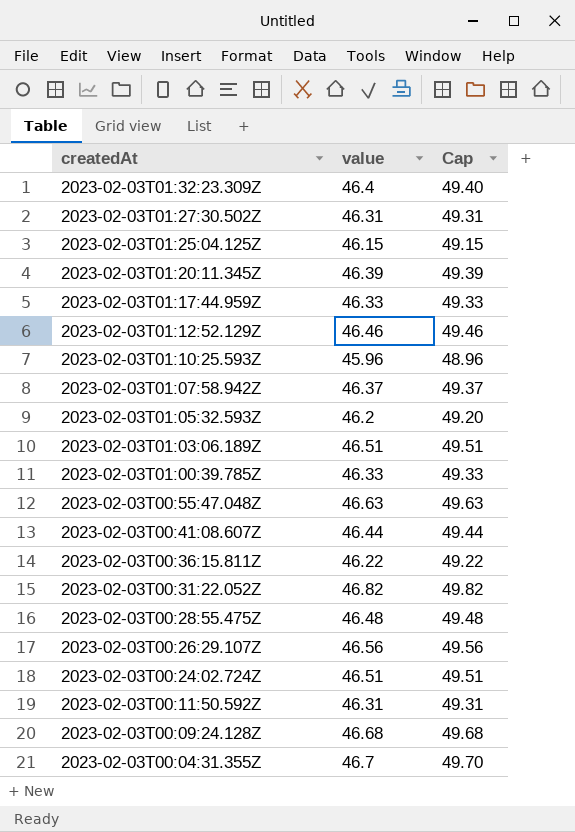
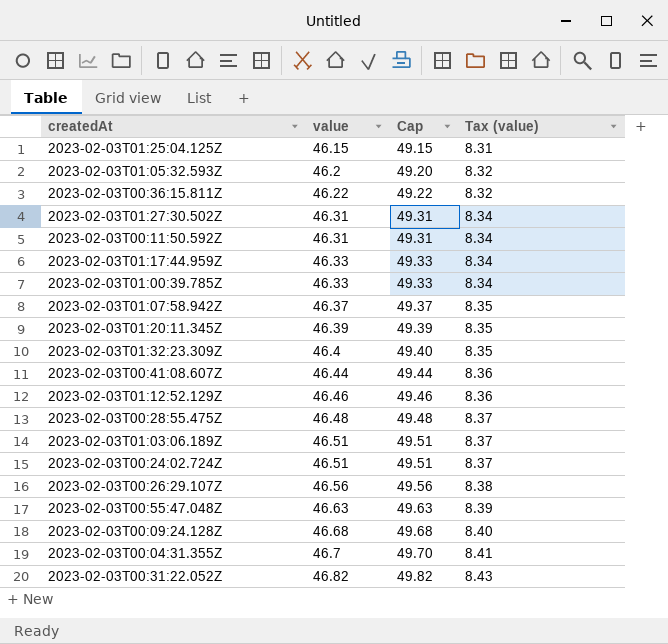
row order: createdAt descending -> value ascending
column Tax (value) | formula: none -> [value] * 0.18
row 2023-02-03T01:10:25.593Z: 45.96 | 48.96 -> none

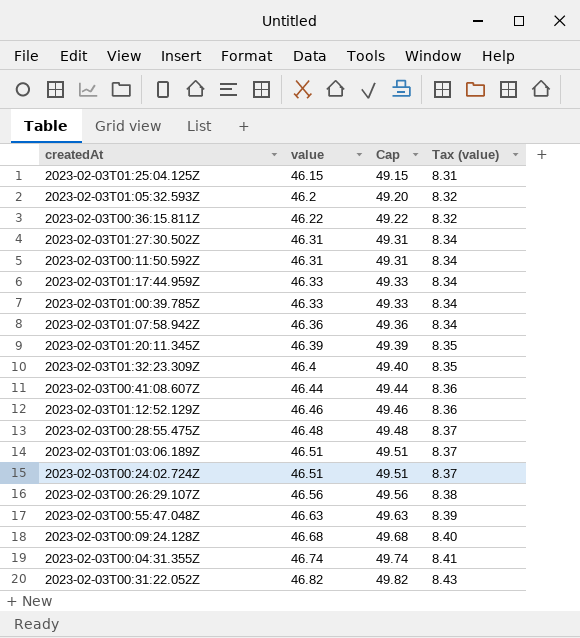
2023-02-03T01:07:58.942Z | value: 46.37 -> 46.36
2023-02-03T01:07:58.942Z | Cap: 49.37 -> 49.36
2023-02-03T01:07:58.942Z | Tax (value): 8.35 -> 8.34
2023-02-03T00:04:31.355Z | value: 46.7 -> 46.74
2023-02-03T00:04:31.355Z | Cap: 49.70 -> 49.74

